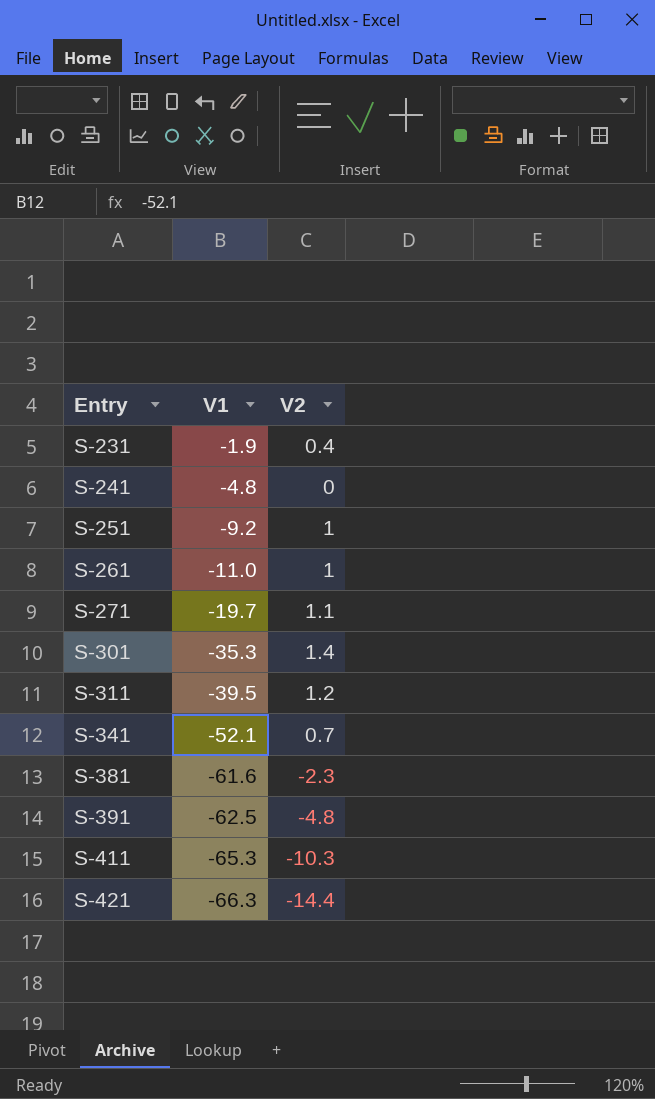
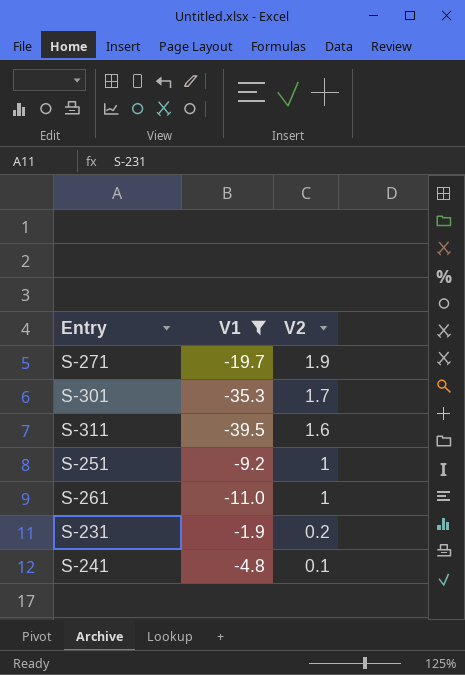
filter: none -> V1 >= -39.5
row order: Entry ascending -> V2 descending
S-271 | V2: 1.1 -> 1.9
S-301 | V2: 1.4 -> 1.7
S-311 | V2: 1.2 -> 1.6
S-231 | V2: 0.4 -> 0.2
S-241 | V2: 0 -> 0.1

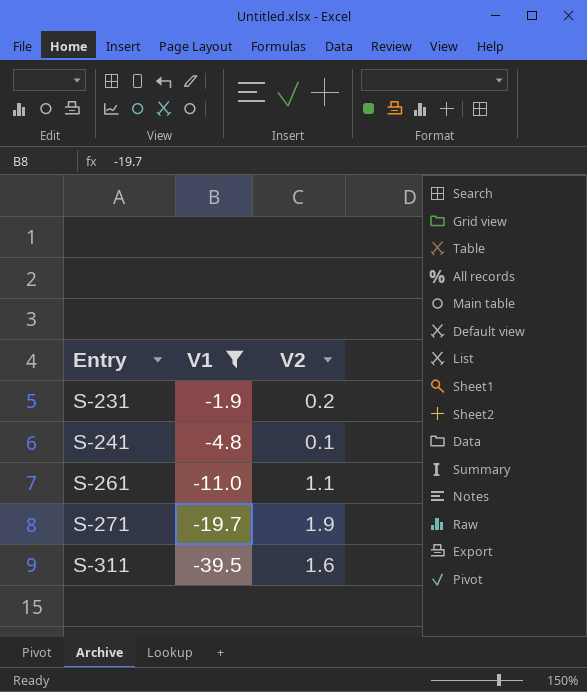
row order: V2 descending -> Entry ascending
row S-301: -35.3 | 1.7 -> none
row S-251: -9.2 | 1 -> none
S-261 | V2: 1 -> 1.1

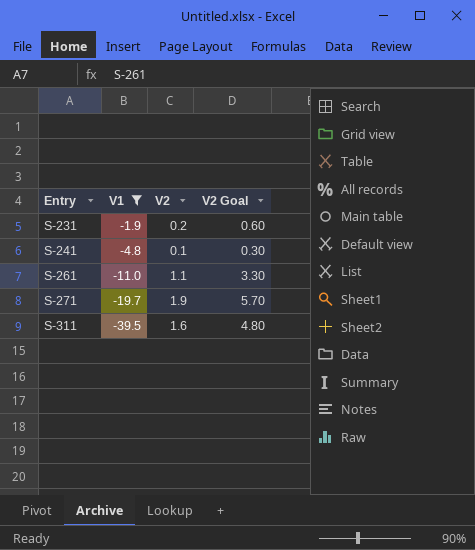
column V2 Goal | formula: none -> [V2] * 3

